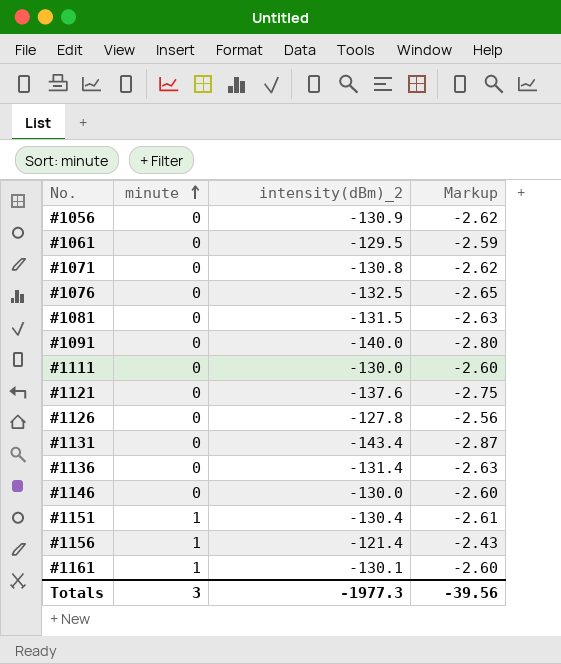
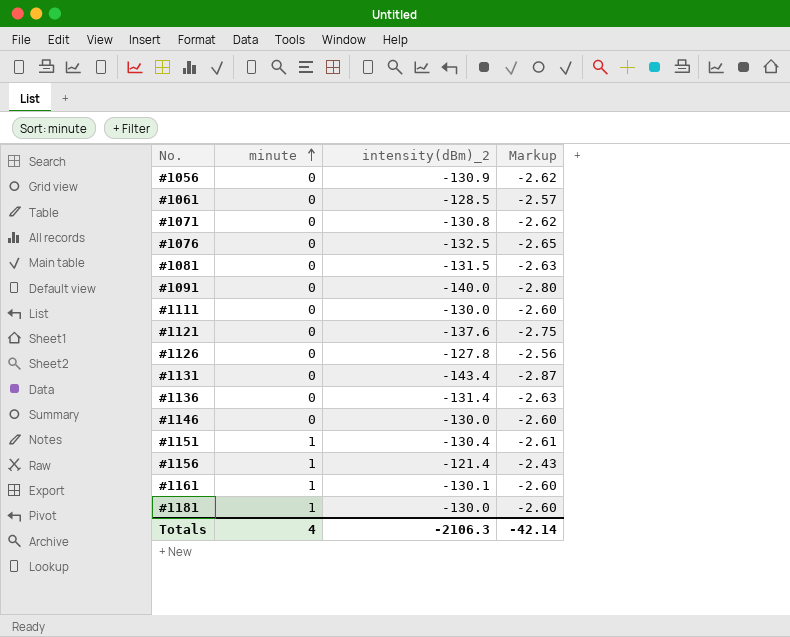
#1061 | intensity(dBm)_2: -129.5 -> -128.5
#1061 | Markup: -2.59 -> -2.57
row #1181: none -> 1 | -130.0 | -2.60
Totals | minute: 3 -> 4
Totals | intensity(dBm)_2: -1977.3 -> -2106.3
Totals | Markup: -39.56 -> -42.14

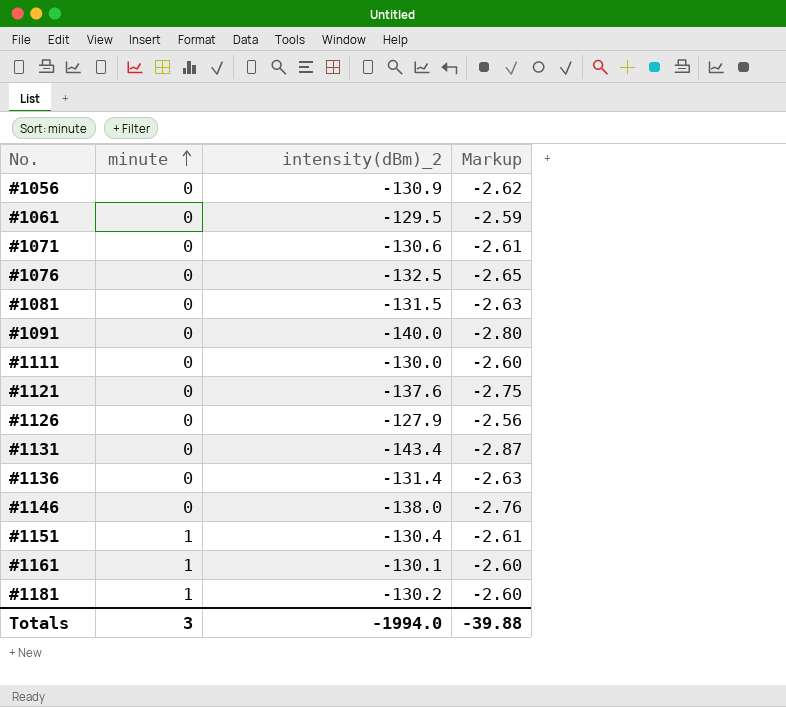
row #1156: 1 | -121.4 | -2.43 -> none
#1061 | intensity(dBm)_2: -128.5 -> -129.5
#1061 | Markup: -2.57 -> -2.59
#1071 | intensity(dBm)_2: -130.8 -> -130.6
#1071 | Markup: -2.62 -> -2.61
#1126 | intensity(dBm)_2: -127.8 -> -127.9
#1146 | intensity(dBm)_2: -130.0 -> -138.0
#1146 | Markup: -2.60 -> -2.76
#1181 | intensity(dBm)_2: -130.0 -> -130.2
Totals | minute: 4 -> 3
Totals | intensity(dBm)_2: -2106.3 -> -1994.0
Totals | Markup: -42.14 -> -39.88

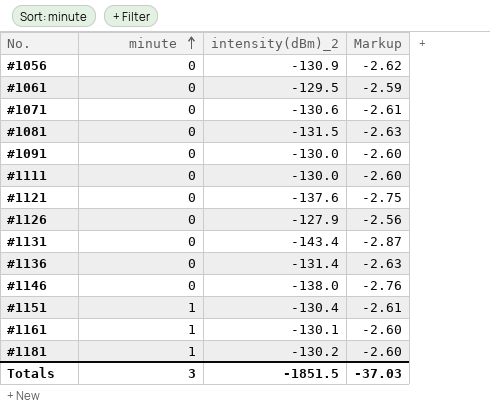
row #1076: 0 | -132.5 | -2.65 -> none
#1091 | intensity(dBm)_2: -140.0 -> -130.0
#1091 | Markup: -2.80 -> -2.60
Totals | intensity(dBm)_2: -1994.0 -> -1851.5
Totals | Markup: -39.88 -> -37.03

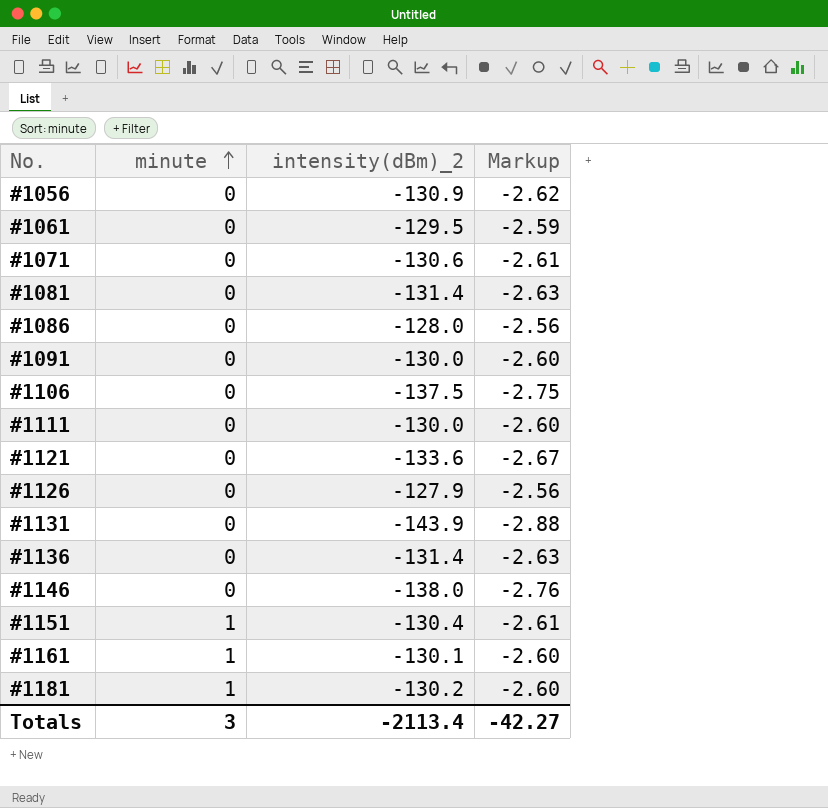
#1081 | intensity(dBm)_2: -131.5 -> -131.4
row #1086: none -> 0 | -128.0 | -2.56
row #1106: none -> 0 | -137.5 | -2.75
#1121 | intensity(dBm)_2: -137.6 -> -133.6
#1121 | Markup: -2.75 -> -2.67
#1131 | intensity(dBm)_2: -143.4 -> -143.9
#1131 | Markup: -2.87 -> -2.88
Totals | intensity(dBm)_2: -1851.5 -> -2113.4
Totals | Markup: -37.03 -> -42.27

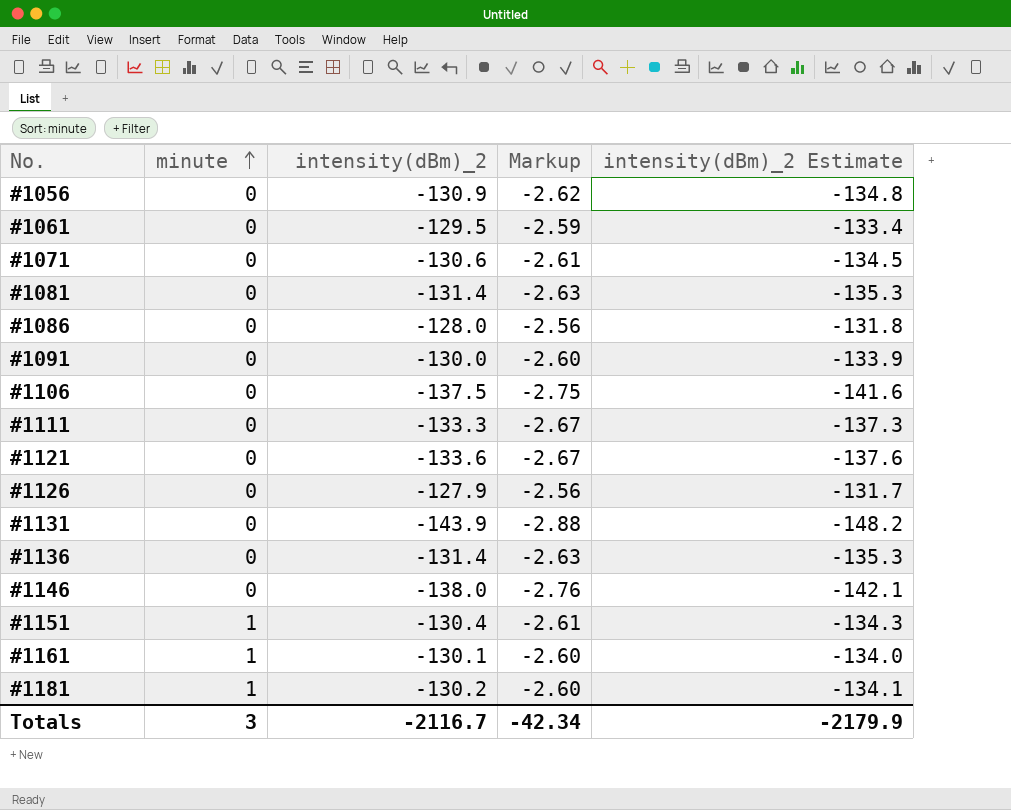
column intensity(dBm)_2 Estimate | formula: none -> [intensity(dBm)_2] * 1.03
#1111 | intensity(dBm)_2: -130.0 -> -133.3
#1111 | Markup: -2.60 -> -2.67
Totals | intensity(dBm)_2: -2113.4 -> -2116.7
Totals | Markup: -42.27 -> -42.34

